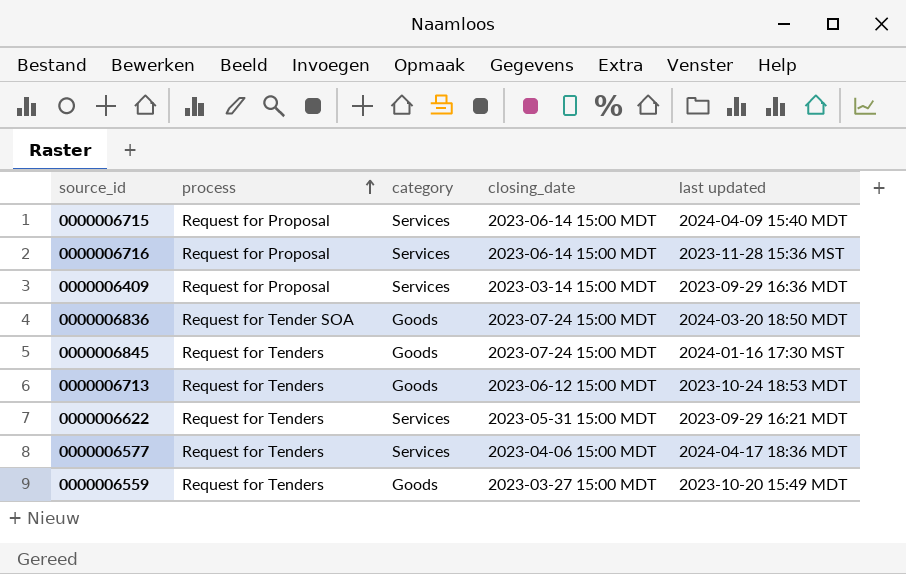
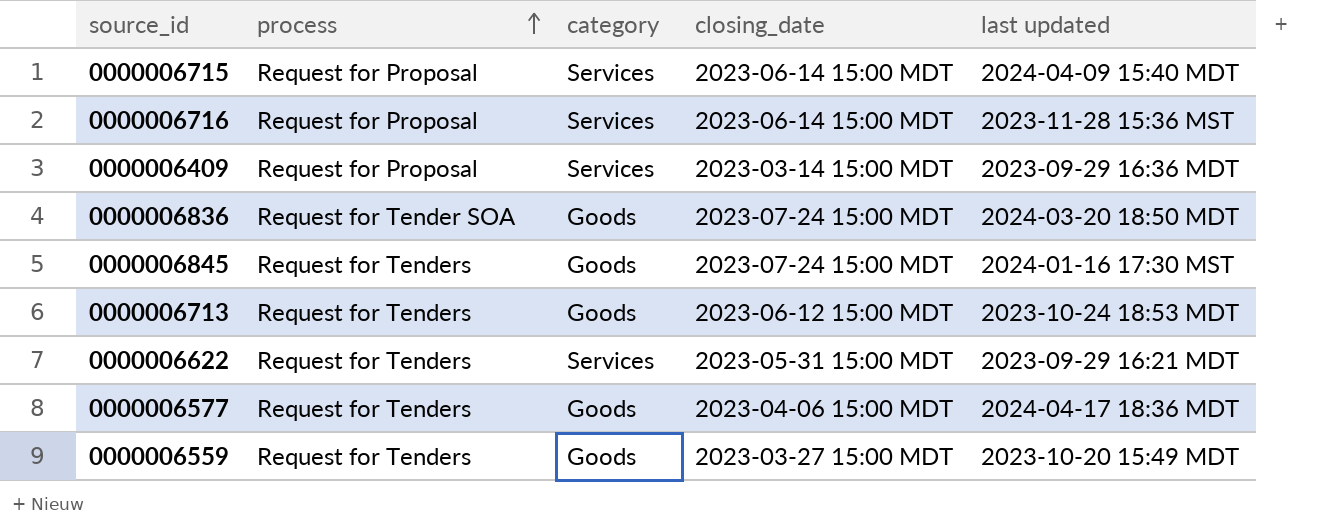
0000006577 | category: Services -> Goods

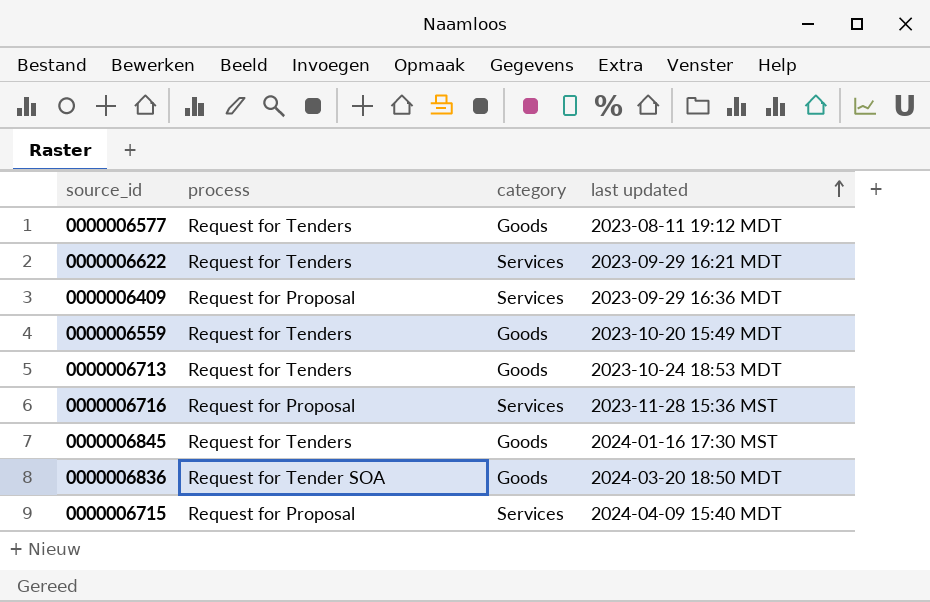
row order: process ascending -> last updated ascending
column closing_date | position: 4 -> none
0000006577 | last updated: 2024-04-17 18:36 MDT -> 2023-08-11 19:12 MDT

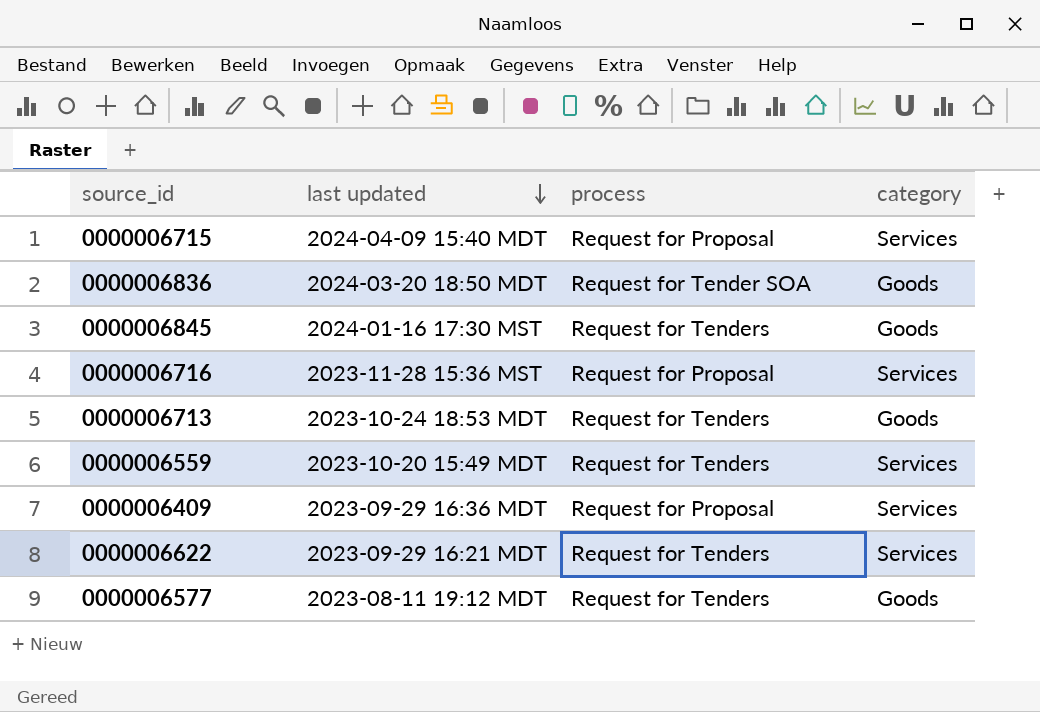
row order: last updated ascending -> last updated descending
column last updated | position: 4 -> 2
0000006559 | category: Goods -> Services

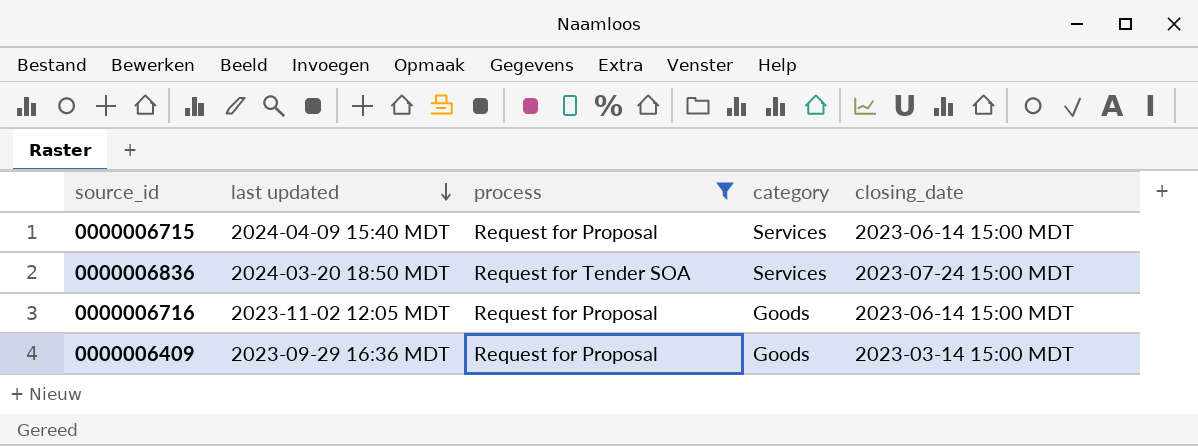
filter: none -> process != Request for Tenders
column closing_date | position: none -> 5
0000006836 | category: Goods -> Services
0000006716 | last updated: 2023-11-28 15:36 MST -> 2023-11-02 12:05 MDT
0000006716 | category: Services -> Goods
0000006409 | category: Services -> Goods

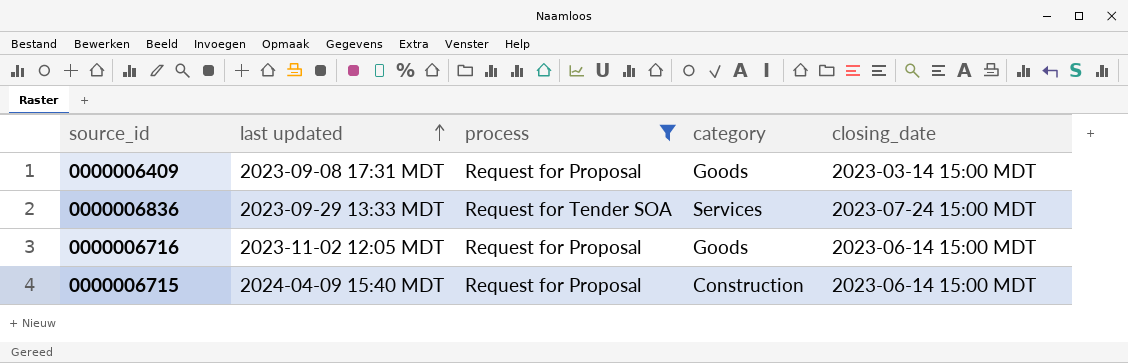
row order: last updated descending -> last updated ascending
0000006409 | last updated: 2023-09-29 16:36 MDT -> 2023-09-08 17:31 MDT
0000006836 | last updated: 2024-03-20 18:50 MDT -> 2023-09-29 13:33 MDT
0000006715 | category: Services -> Construction

